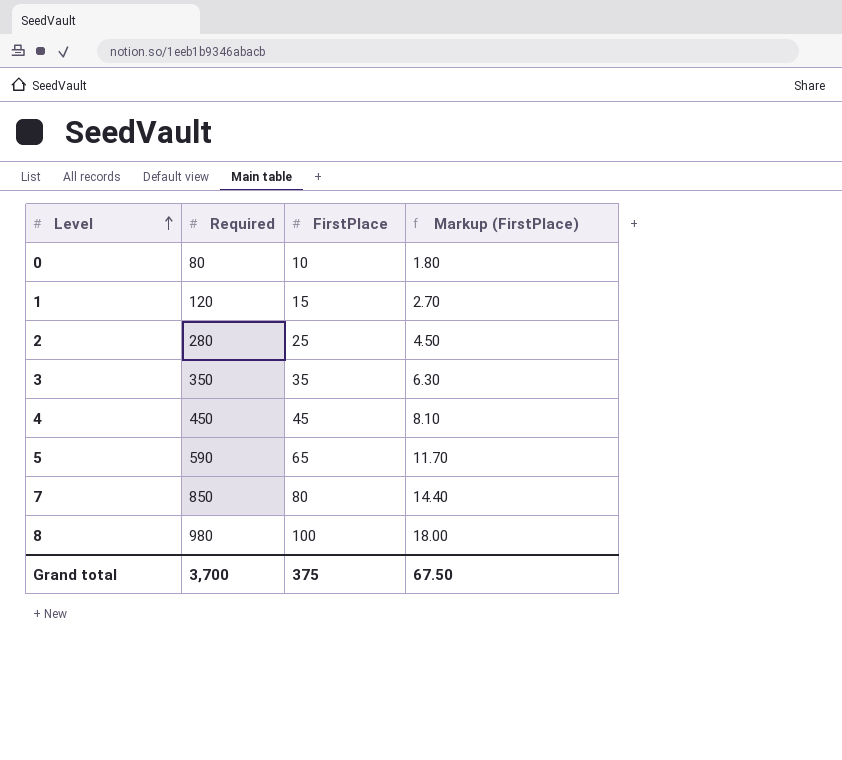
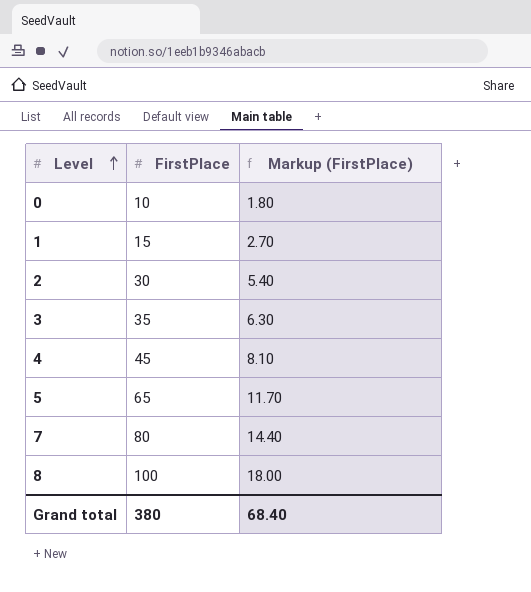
column Required | position: 2 -> none
2 | FirstPlace: 25 -> 30
2 | Markup (FirstPlace): 4.50 -> 5.40
Grand total | FirstPlace: 375 -> 380
Grand total | Markup (FirstPlace): 67.50 -> 68.40

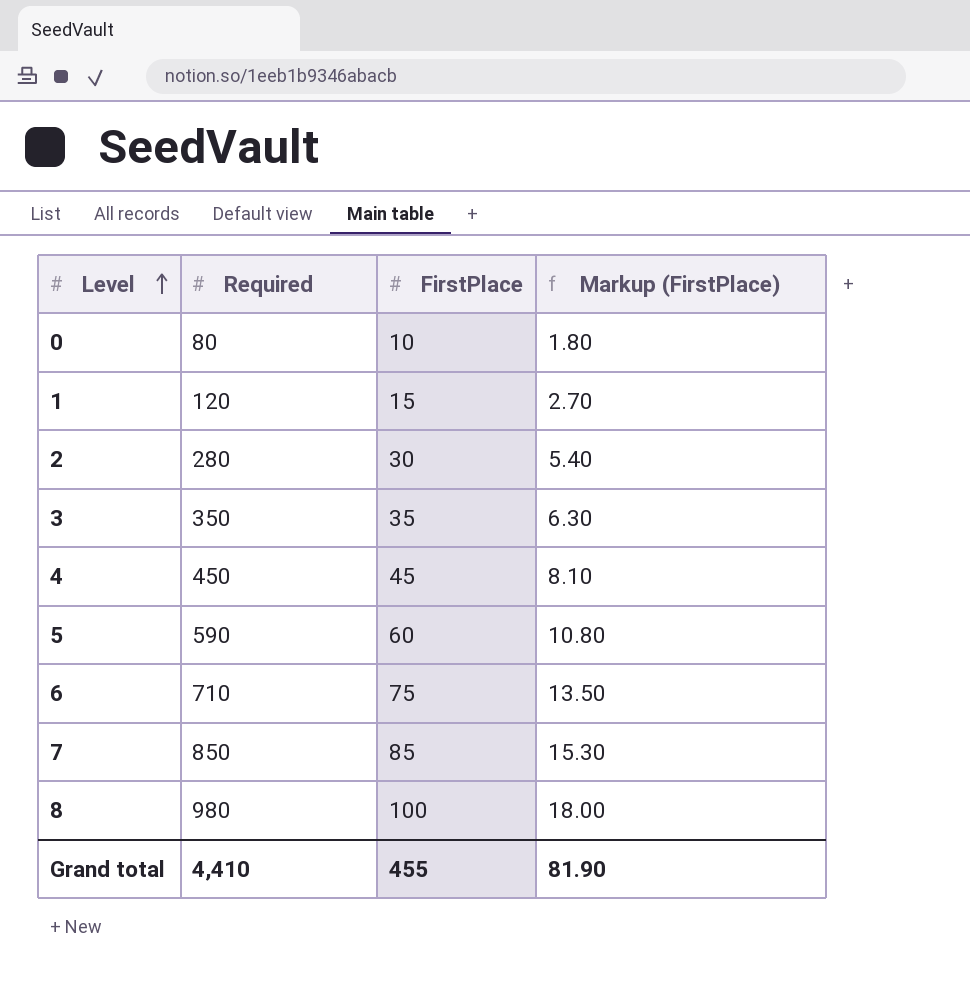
column Required | position: none -> 2
5 | FirstPlace: 65 -> 60
5 | Markup (FirstPlace): 11.70 -> 10.80
row 6: none -> 710 | 75 | 13.50
7 | FirstPlace: 80 -> 85
7 | Markup (FirstPlace): 14.40 -> 15.30
Grand total | FirstPlace: 380 -> 455
Grand total | Markup (FirstPlace): 68.40 -> 81.90

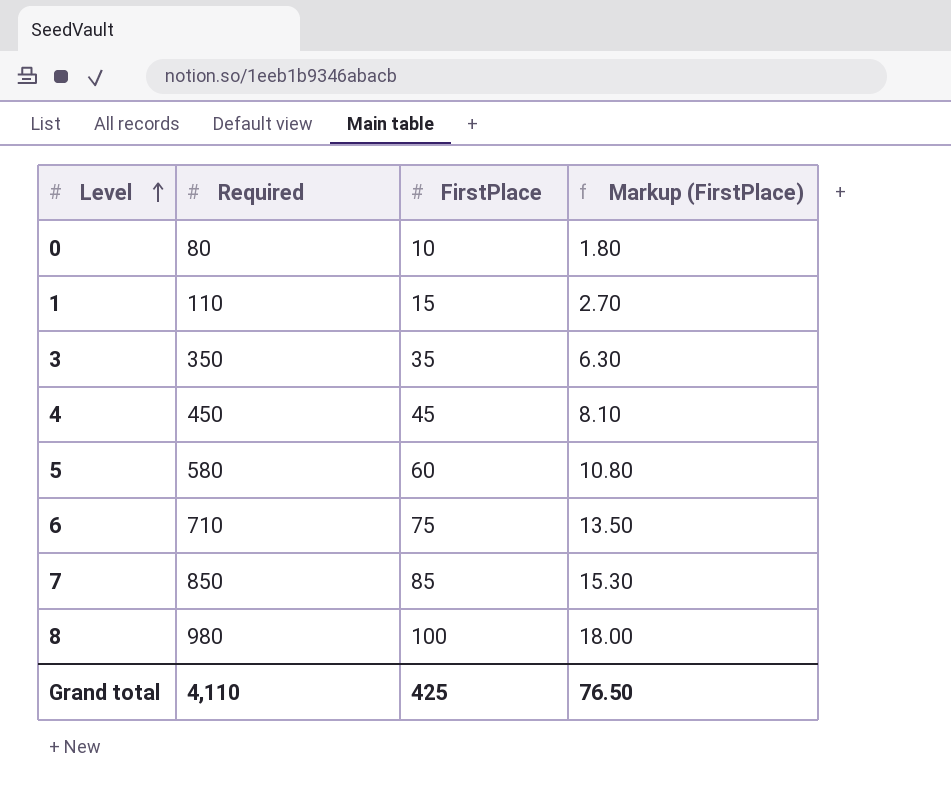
row 2: 280 | 30 | 5.40 -> none
1 | Required: 120 -> 110
5 | Required: 590 -> 580
Grand total | Required: 4,410 -> 4,110
Grand total | FirstPlace: 455 -> 425
Grand total | Markup (FirstPlace): 81.90 -> 76.50

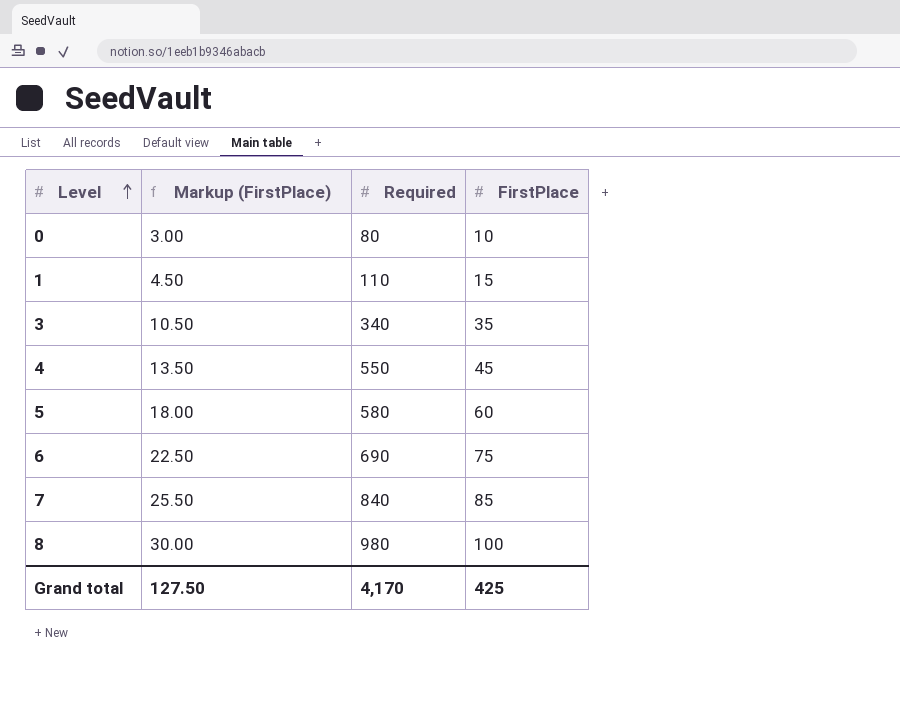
column Markup (FirstPlace) | formula: [FirstPlace] * 0.18 -> [FirstPlace] * 0.3
column Markup (FirstPlace) | position: 4 -> 2
3 | Required: 350 -> 340
4 | Required: 450 -> 550
6 | Required: 710 -> 690
7 | Required: 850 -> 840
Grand total | Markup (FirstPlace): 76.50 -> 127.50
Grand total | Required: 4,110 -> 4,170

